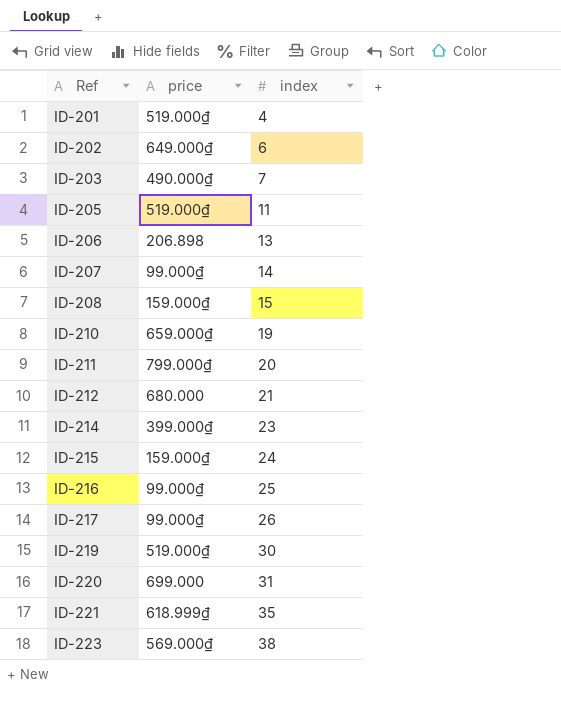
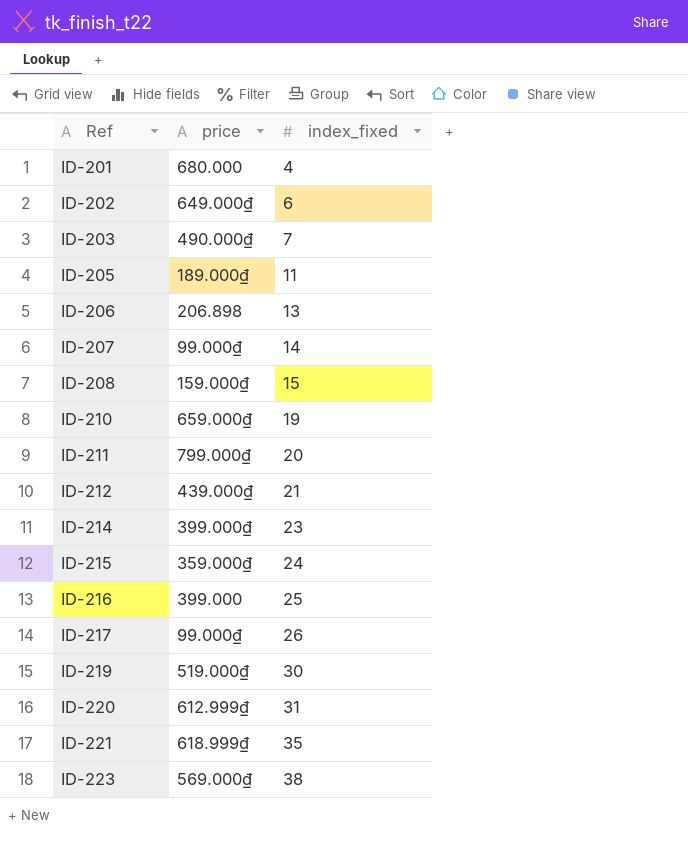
column name: index -> index_fixed
ID-201 | price: 519.000₫ -> 680.000
ID-205 | price: 519.000₫ -> 189.000₫
ID-212 | price: 680.000 -> 439.000₫
ID-215 | price: 159.000₫ -> 359.000₫
ID-216 | price: 99.000₫ -> 399.000
ID-220 | price: 699.000 -> 612.999₫

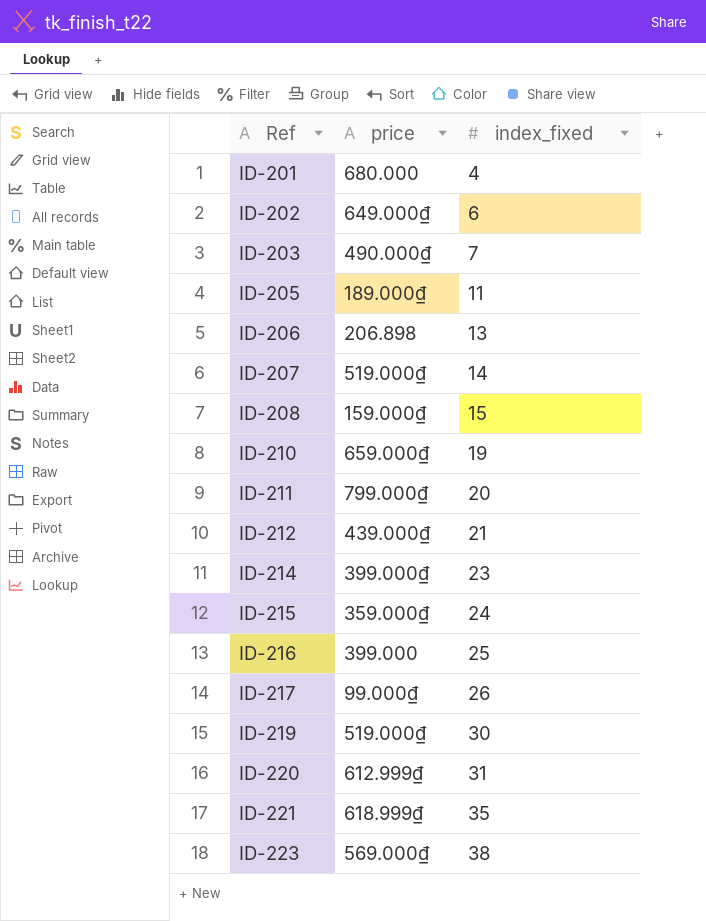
ID-207 | price: 99.000₫ -> 519.000₫

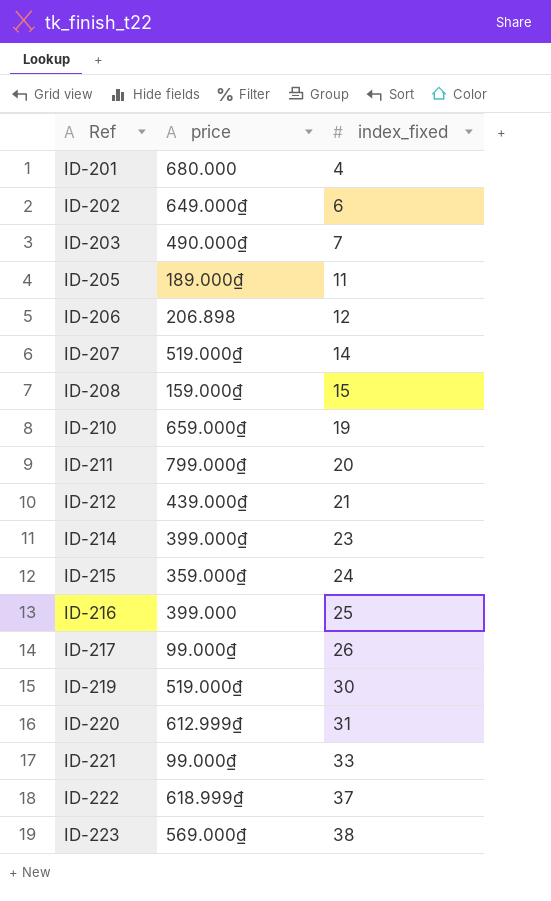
ID-206 | index_fixed: 13 -> 12
ID-221 | price: 618.999₫ -> 99.000₫
ID-221 | index_fixed: 35 -> 33
row ID-222: none -> 618.999₫ | 37

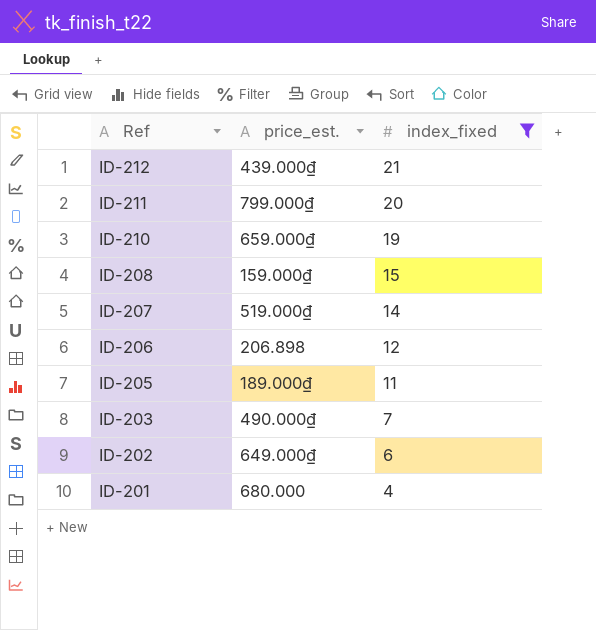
filter: none -> index_fixed <= 21
row order: Ref ascending -> Ref descending
column name: price -> price_est.

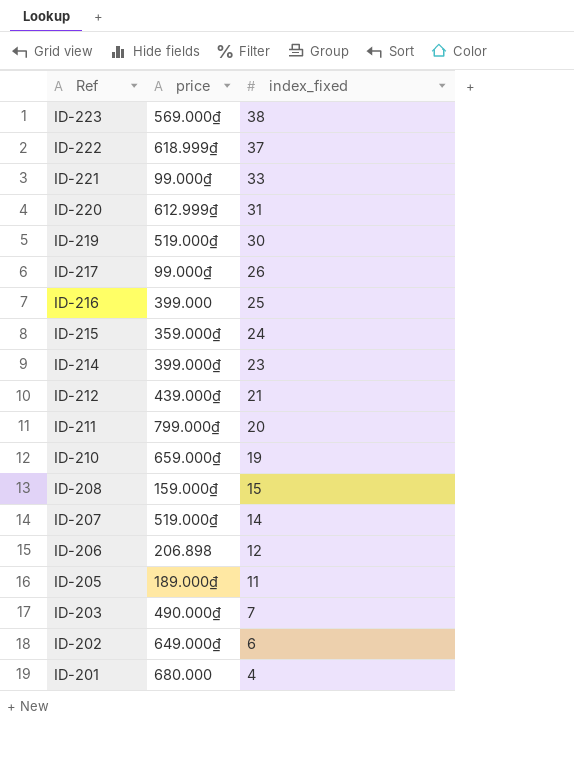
filter: index_fixed <= 21 -> none
column name: price_est. -> price

